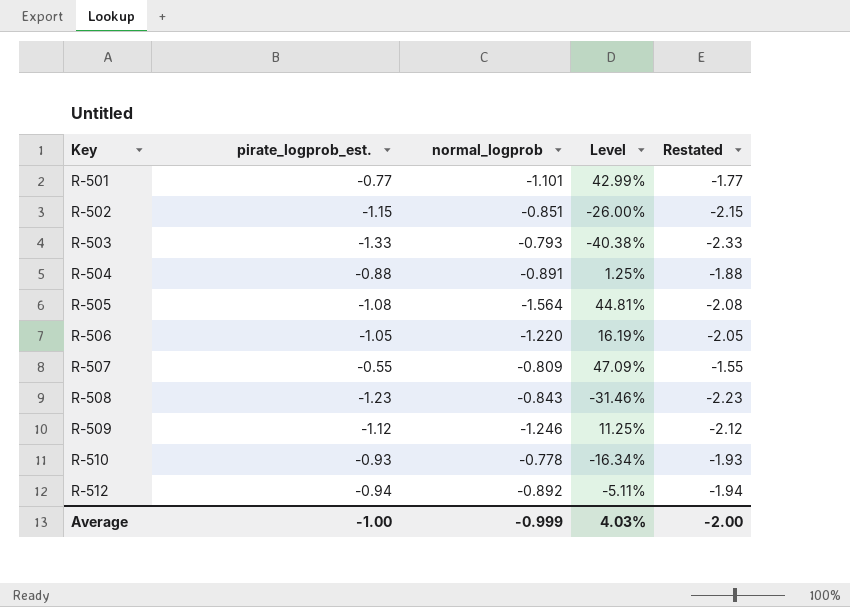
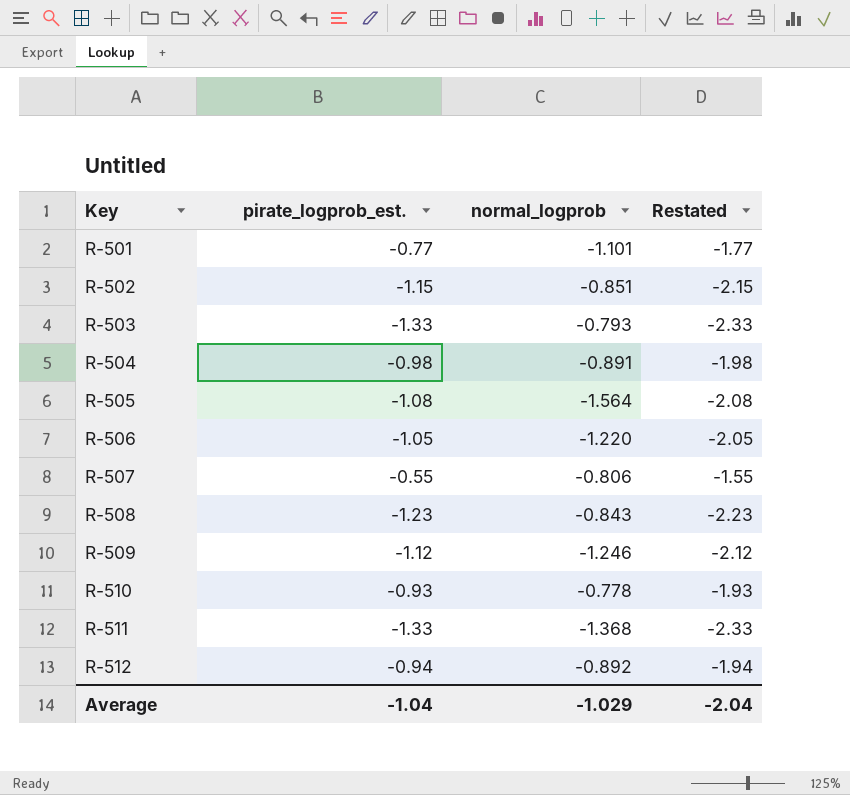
column Level | formula: ([normal_logprob] - [pirate_logprob_est.]) / [pirate_logprob_est.] -> none
R-504 | pirate_logprob_est.: -0.88 -> -0.98
R-504 | Restated: -1.88 -> -1.98
R-507 | normal_logprob: -0.809 -> -0.806
row R-511: none -> -1.33 | -1.368 | -2.33
Average | pirate_logprob_est.: -1.00 -> -1.04
Average | normal_logprob: -0.999 -> -1.029
Average | Restated: -2.00 -> -2.04

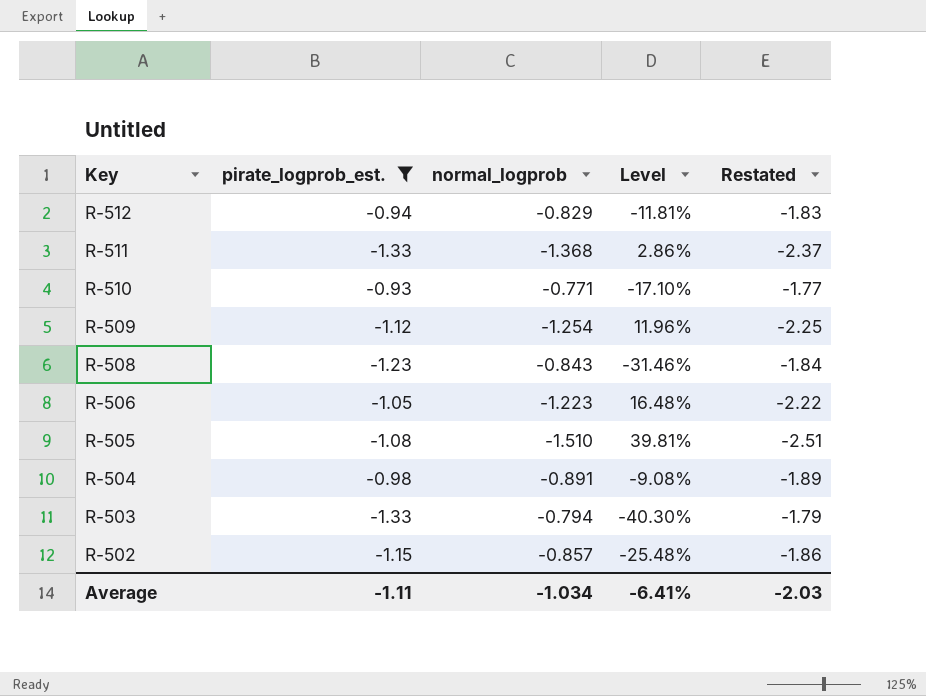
filter: none -> pirate_logprob_est. <= -0.93
row order: Key ascending -> Key descending
column Level | formula: none -> ([normal_logprob] - [pirate_logprob_est.]) / [pirate_logprob_est.]
column Restated | formula: [pirate_logprob_est.] - 1 -> [normal_logprob] - 1
R-512 | normal_logprob: -0.892 -> -0.829
R-510 | normal_logprob: -0.778 -> -0.771
R-509 | normal_logprob: -1.246 -> -1.254
R-506 | normal_logprob: -1.220 -> -1.223
R-505 | normal_logprob: -1.564 -> -1.510
R-503 | normal_logprob: -0.793 -> -0.794
R-502 | normal_logprob: -0.851 -> -0.857
Average | pirate_logprob_est.: -1.04 -> -1.11
Average | normal_logprob: -1.029 -> -1.034
Average | Restated: -2.04 -> -2.03

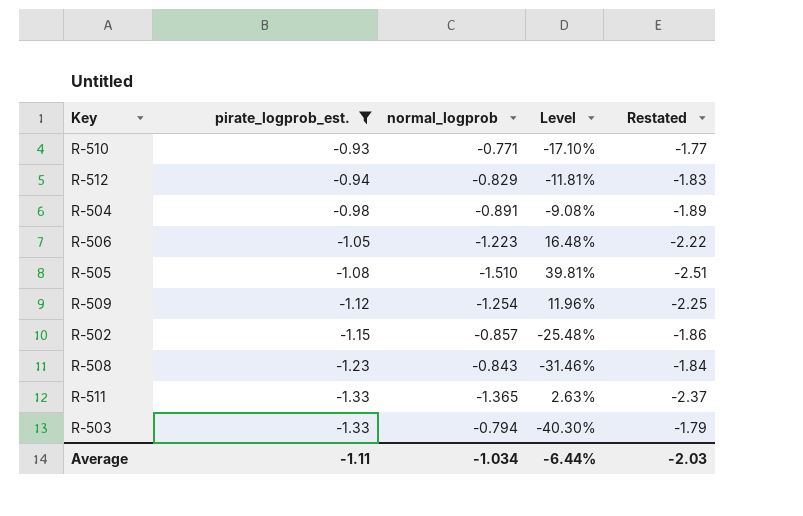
row order: Key descending -> pirate_logprob_est. descending
R-511 | normal_logprob: -1.368 -> -1.365
R-511 | Level: 2.86% -> 2.63%
Average | Level: -6.41% -> -6.44%

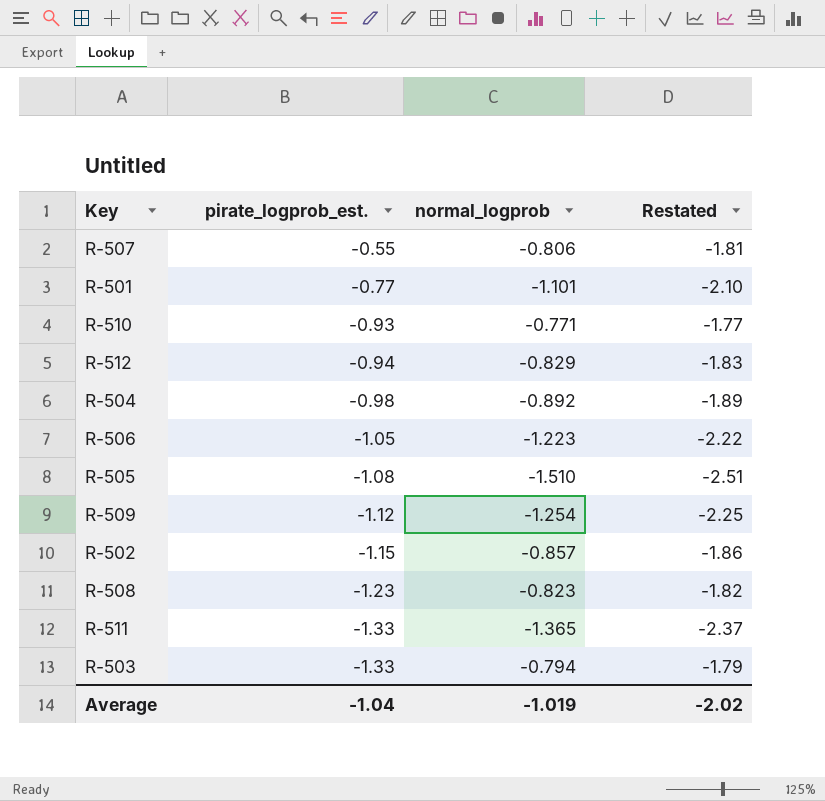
filter: pirate_logprob_est. <= -0.93 -> none
column Level | formula: ([normal_logprob] - [pirate_logprob_est.]) / [pirate_logprob_est.] -> none
R-504 | normal_logprob: -0.891 -> -0.892
R-508 | normal_logprob: -0.843 -> -0.823
R-508 | Restated: -1.84 -> -1.82
Average | pirate_logprob_est.: -1.11 -> -1.04
Average | normal_logprob: -1.034 -> -1.019
Average | Restated: -2.03 -> -2.02

